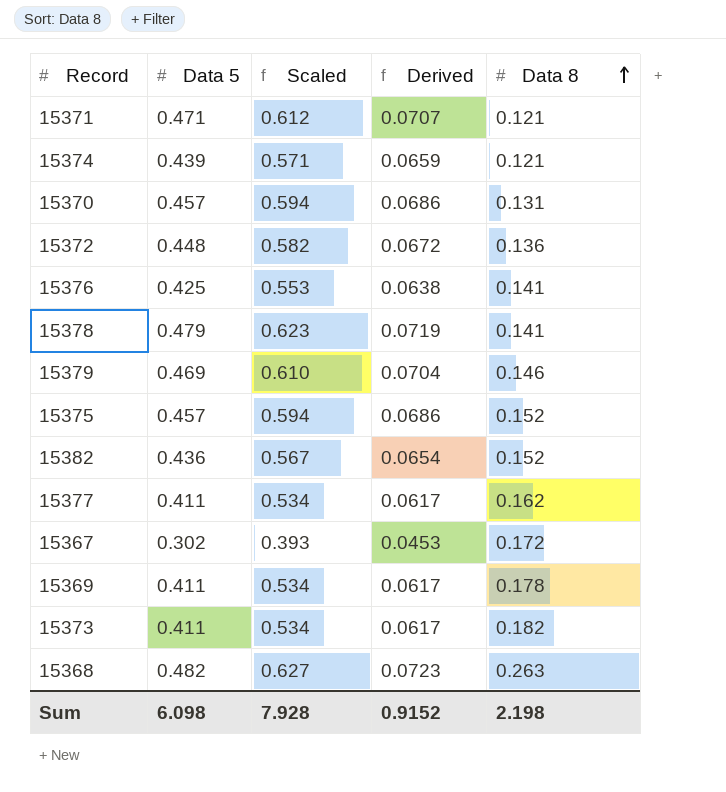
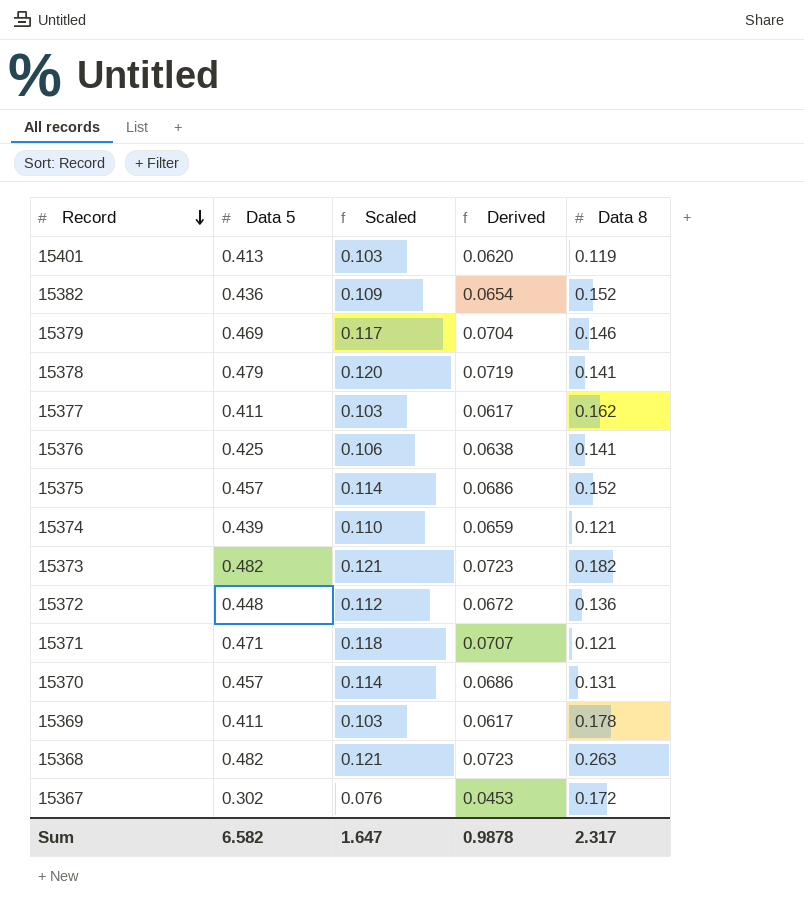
row order: Data 8 ascending -> Record descending
column Scaled | formula: [Data 5] * 1.3 -> [Data 5] * 0.25
row 15401: none -> 0.413 | 0.103 | 0.0620 | 0.119
15373 | Data 5: 0.411 -> 0.482
15373 | Derived: 0.0617 -> 0.0723
Sum | Data 5: 6.098 -> 6.582
Sum | Scaled: 7.928 -> 1.647
Sum | Derived: 0.9152 -> 0.9878
Sum | Data 8: 2.198 -> 2.317

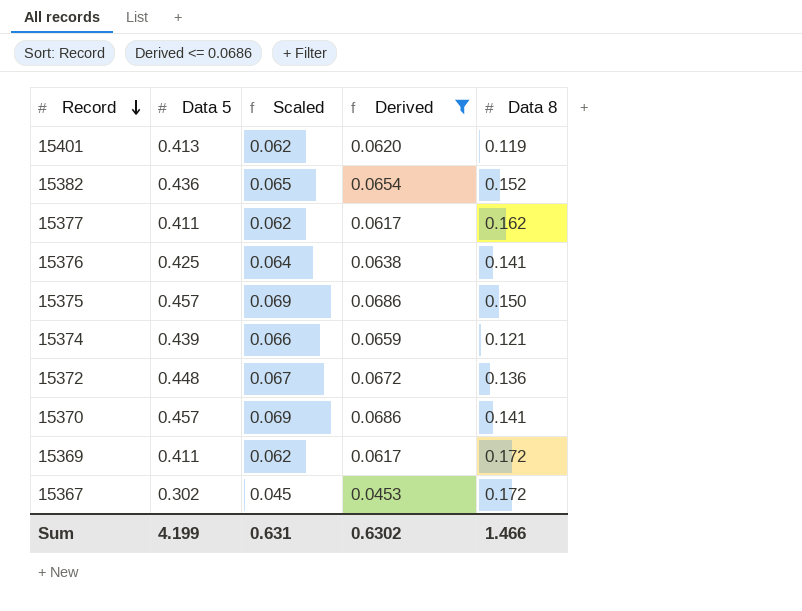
filter: none -> Derived <= 0.0686
column Scaled | formula: [Data 5] * 0.25 -> [Data 5] * 0.15
15375 | Data 8: 0.152 -> 0.150
15370 | Data 8: 0.131 -> 0.141
15369 | Data 8: 0.178 -> 0.172
Sum | Data 5: 6.582 -> 4.199
Sum | Scaled: 1.647 -> 0.631
Sum | Derived: 0.9878 -> 0.6302
Sum | Data 8: 2.317 -> 1.466

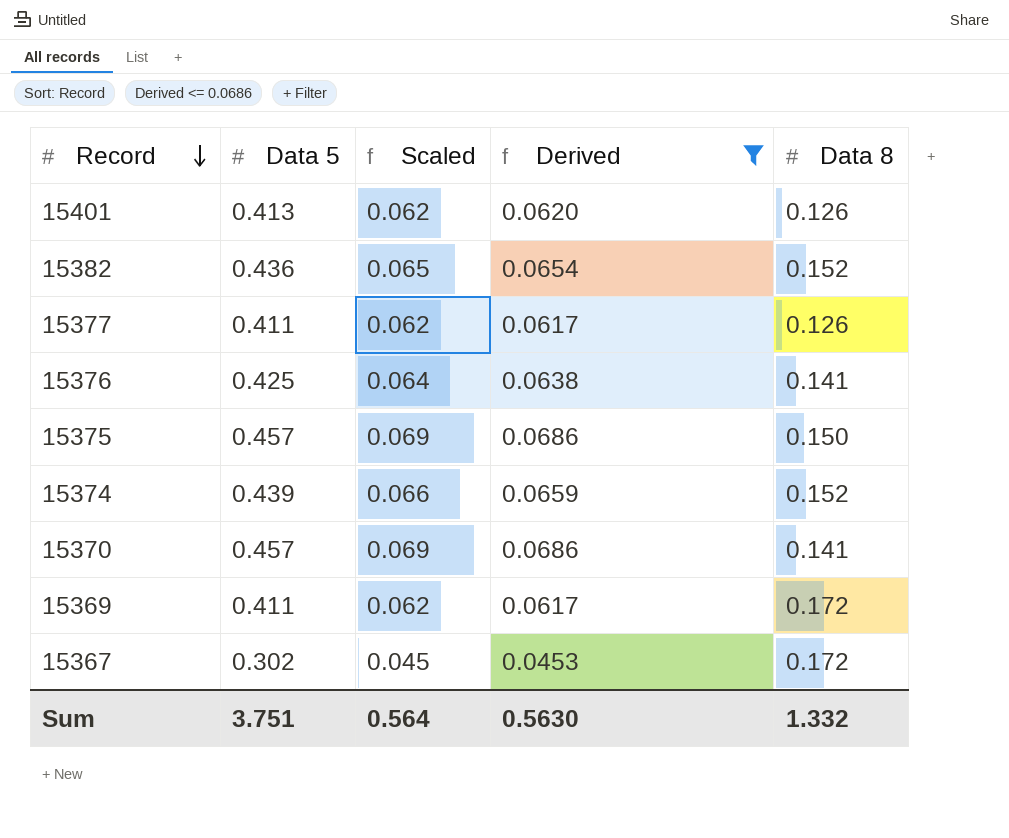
row 15372: 0.448 | 0.067 | 0.0672 | 0.136 -> none
15401 | Data 8: 0.119 -> 0.126
15377 | Data 8: 0.162 -> 0.126
15374 | Data 8: 0.121 -> 0.152
Sum | Data 5: 4.199 -> 3.751
Sum | Scaled: 0.631 -> 0.564
Sum | Derived: 0.6302 -> 0.5630
Sum | Data 8: 1.466 -> 1.332

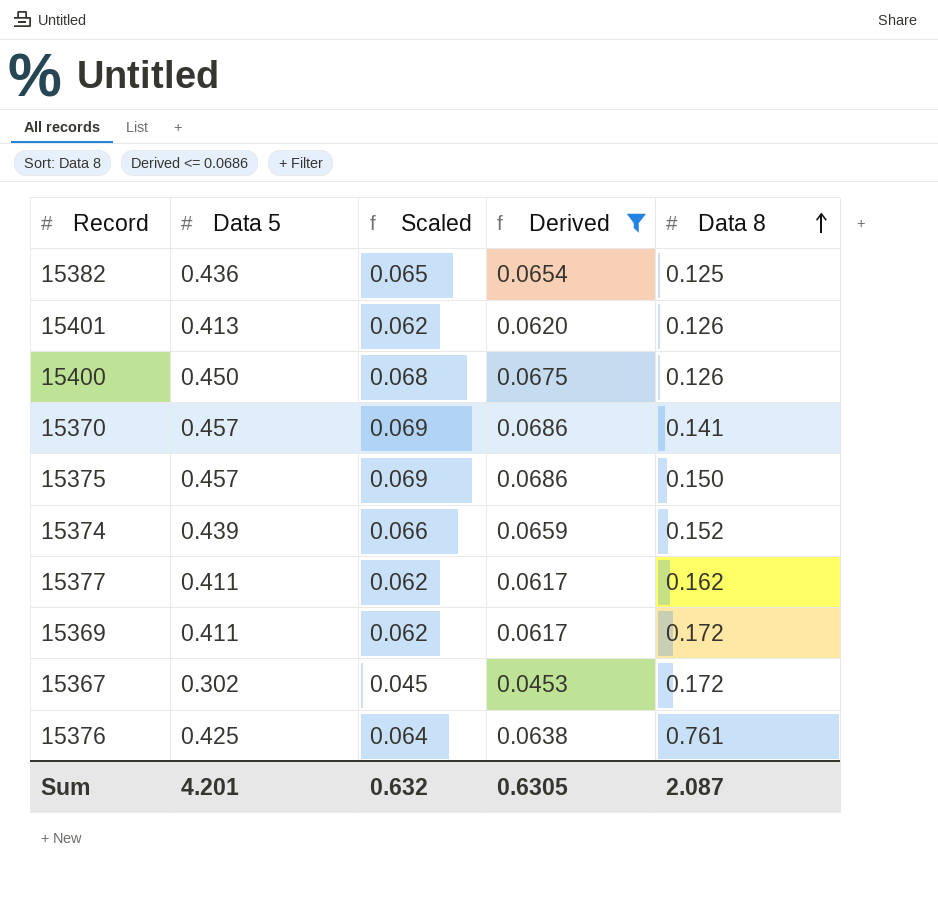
row order: Record descending -> Data 8 ascending
15382 | Data 8: 0.152 -> 0.125
row 15400: none -> 0.450 | 0.068 | 0.0675 | 0.126
15377 | Data 8: 0.126 -> 0.162
15376 | Data 8: 0.141 -> 0.761
Sum | Data 5: 3.751 -> 4.201
Sum | Scaled: 0.564 -> 0.632
Sum | Derived: 0.5630 -> 0.6305
Sum | Data 8: 1.332 -> 2.087

